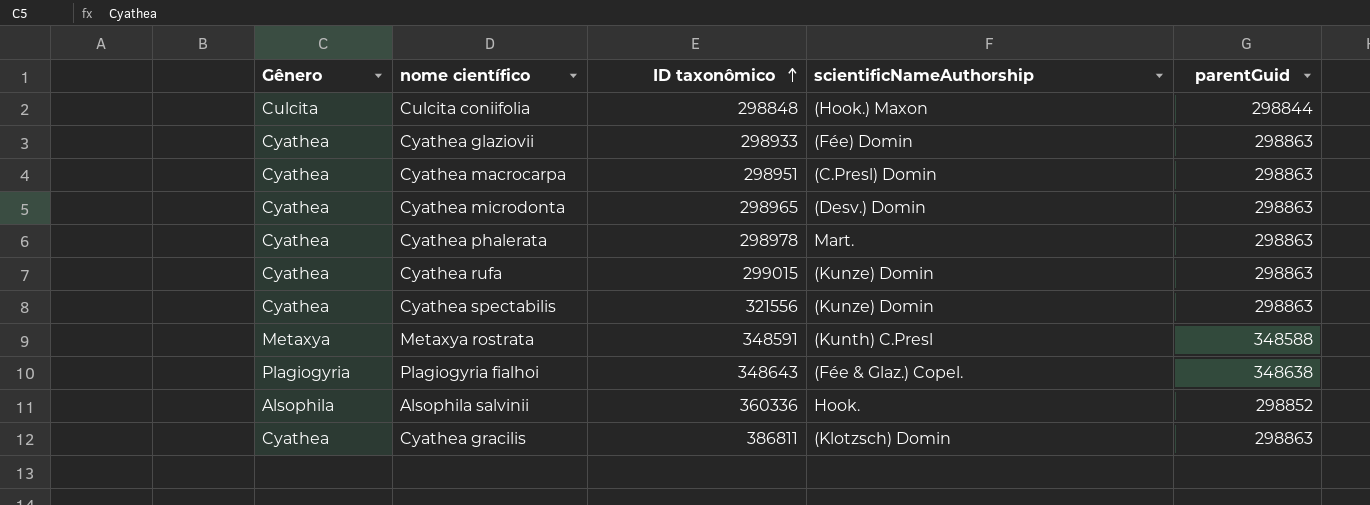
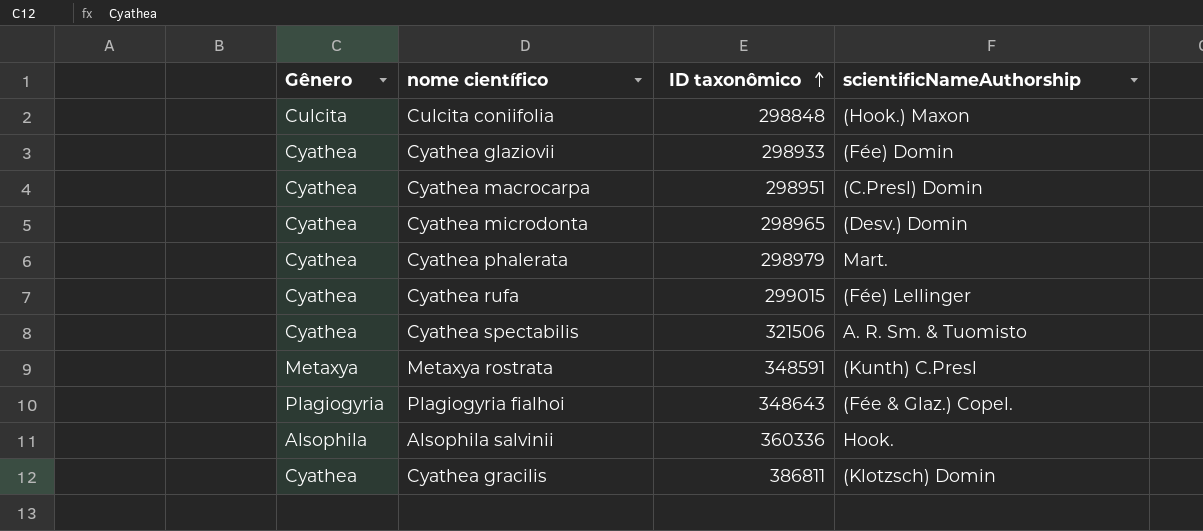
column parentGuid | position: 5 -> none
Cyathea phalerata | ID taxonômico: 298978 -> 298979
Cyathea rufa | scientificNameAuthorship: (Kunze) Domin -> (Fée) Lellinger
Cyathea spectabilis | ID taxonômico: 321556 -> 321506
Cyathea spectabilis | scientificNameAuthorship: (Kunze) Domin -> A. R. Sm. & Tuomisto

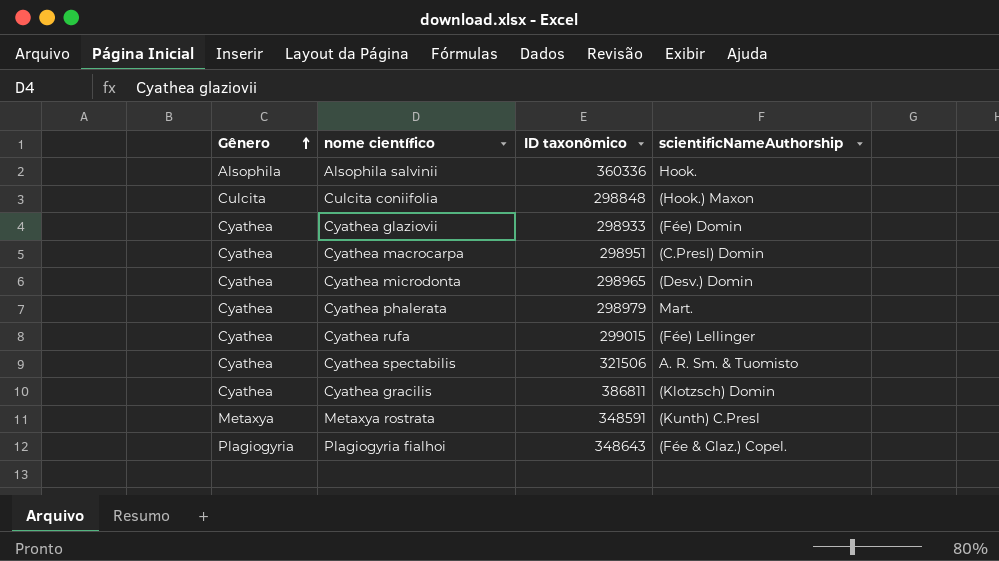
row order: ID taxonômico ascending -> Gênero ascending

